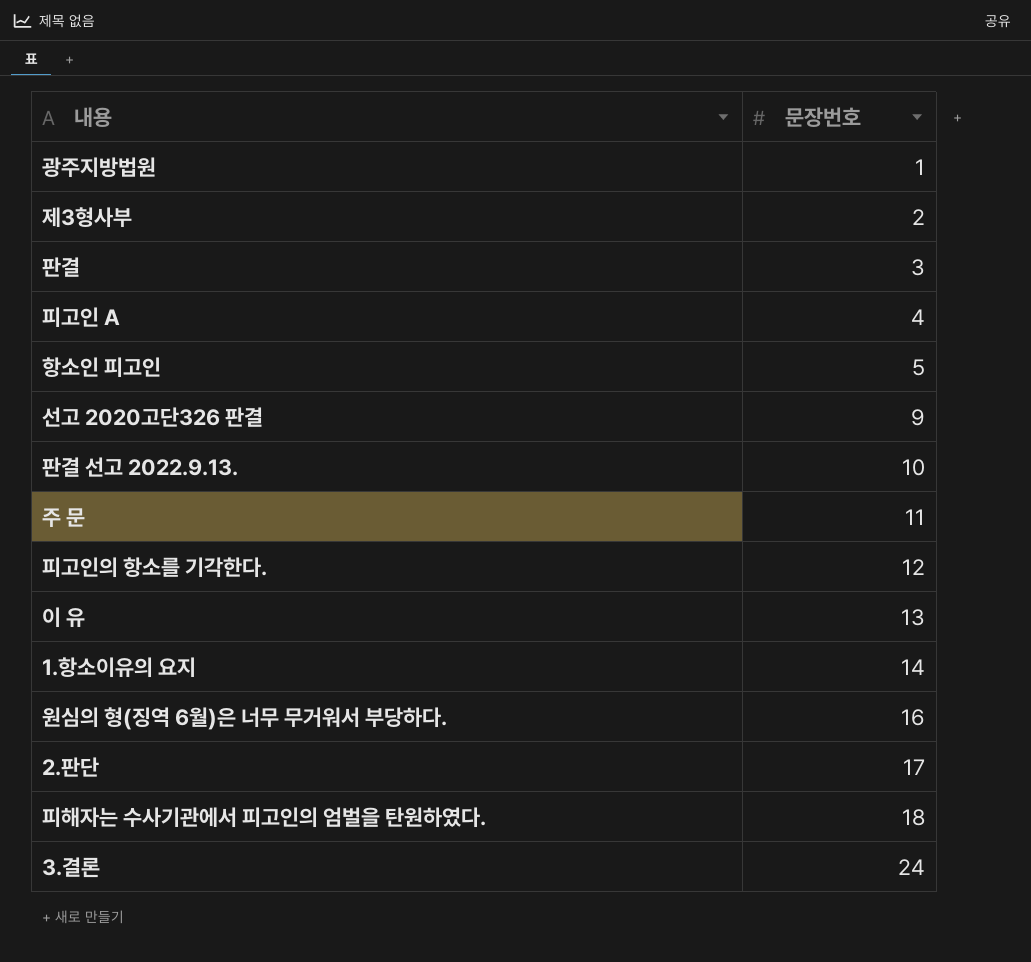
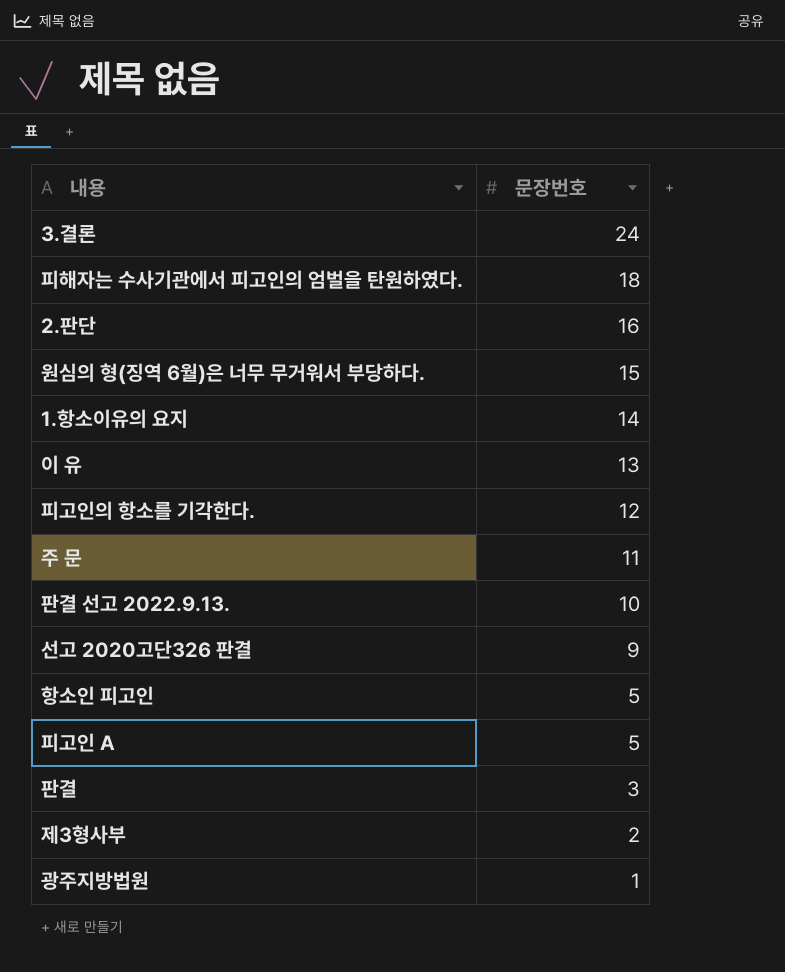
row order: 문장번호 ascending -> 문장번호 descending
2.판단 | 문장번호: 17 -> 16
원심의 형(징역 6월)은 너무 무거워서 부당하다. | 문장번호: 16 -> 15
피고인 A | 문장번호: 4 -> 5

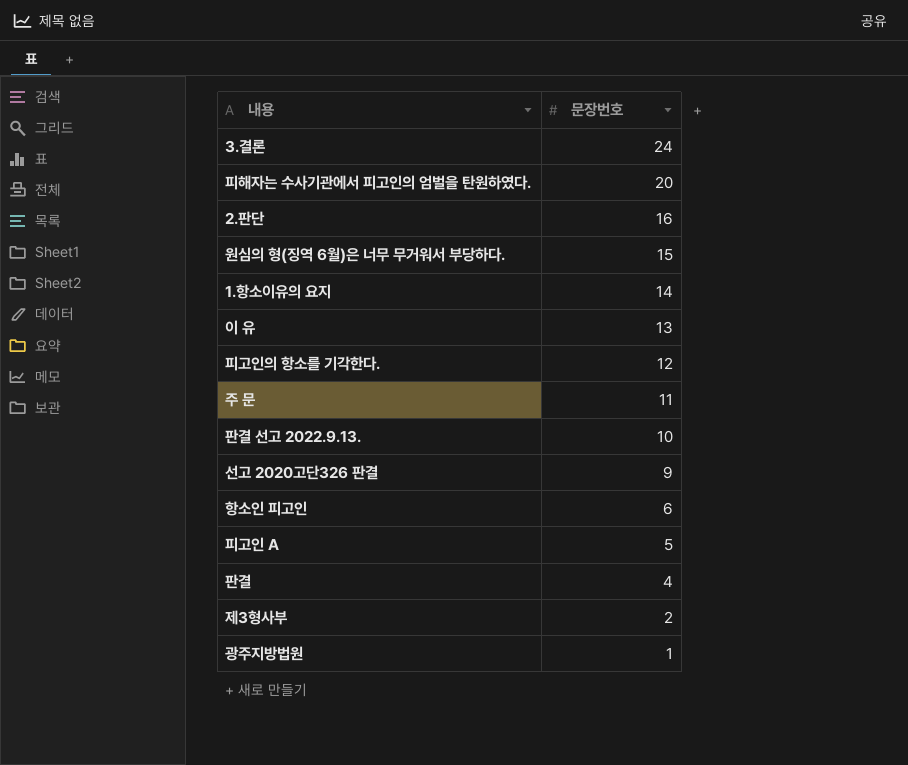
피해자는 수사기관에서 피고인의 엄벌을 탄원하였다. | 문장번호: 18 -> 20
항소인 피고인 | 문장번호: 5 -> 6
판결 | 문장번호: 3 -> 4

